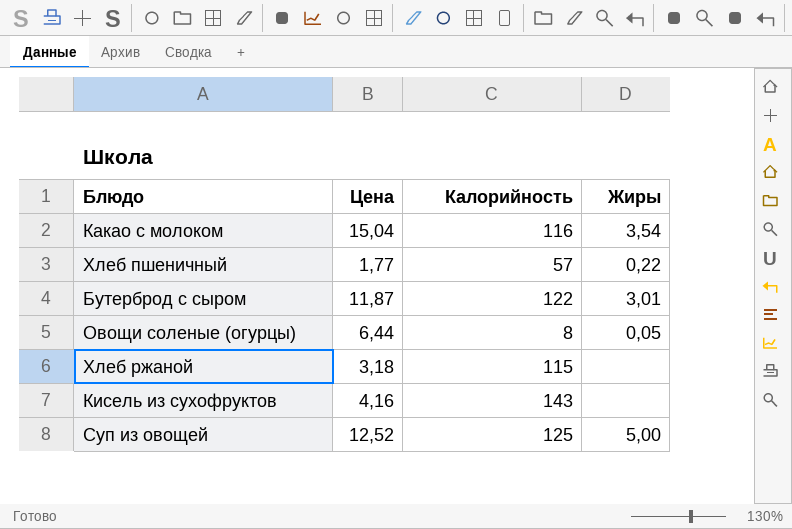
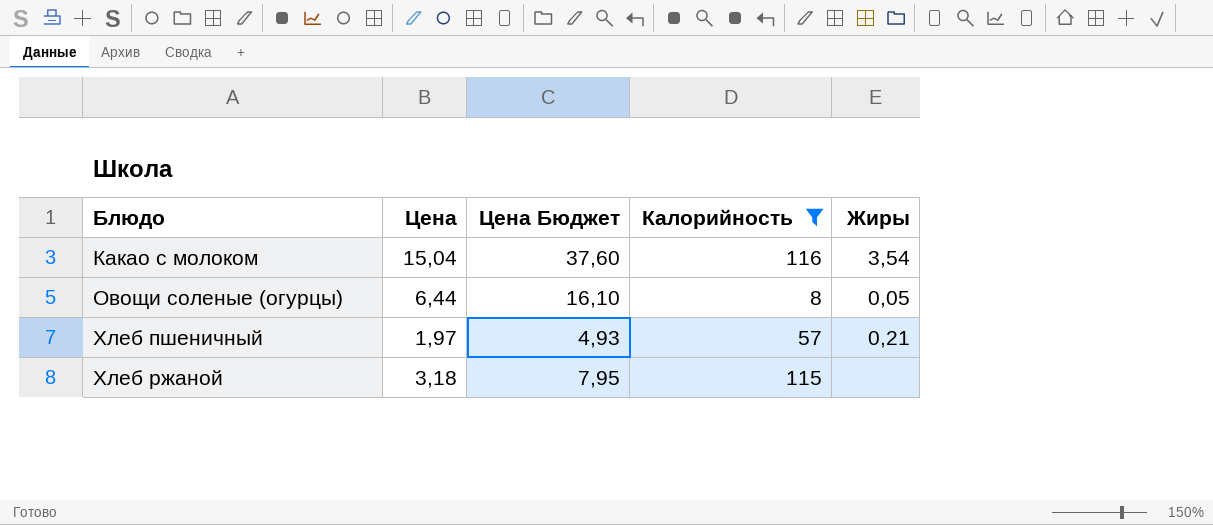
filter: none -> Калорийность <= 116
row order: none -> Блюдо ascending
column Цена Бюджет | formula: none -> [Цена] * 2,5
Хлеб пшеничный | Цена: 1,77 -> 1,97
Хлеб пшеничный | Жиры: 0,22 -> 0,21

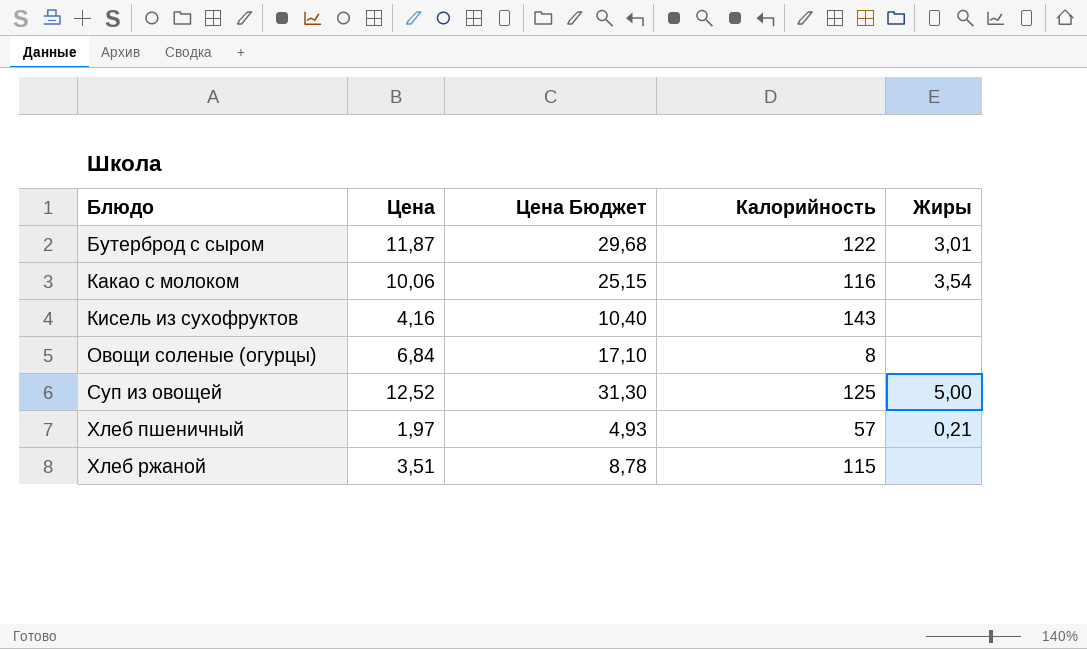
filter: Калорийность <= 116 -> none
Какао с молоком | Цена: 15,04 -> 10,06
Какао с молоком | Цена Бюджет: 37,60 -> 25,15
Овощи соленые (огурцы) | Цена: 6,44 -> 6,84
Овощи соленые (огурцы) | Цена Бюджет: 16,10 -> 17,10
Овощи соленые (огурцы) | Жиры: 0,05 -> none
Хлеб ржаной | Цена: 3,18 -> 3,51
Хлеб ржаной | Цена Бюджет: 7,95 -> 8,78

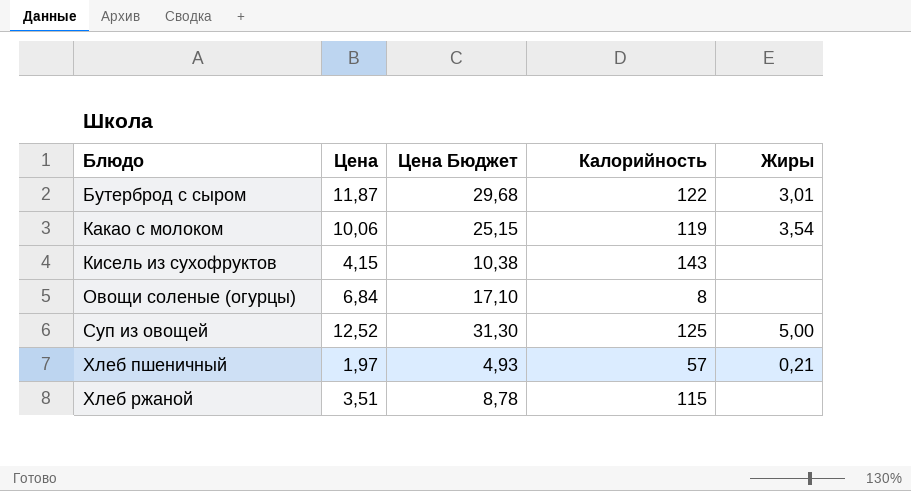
Какао с молоком | Калорийность: 116 -> 119
Кисель из сухофруктов | Цена: 4,16 -> 4,15
Кисель из сухофруктов | Цена Бюджет: 10,40 -> 10,38

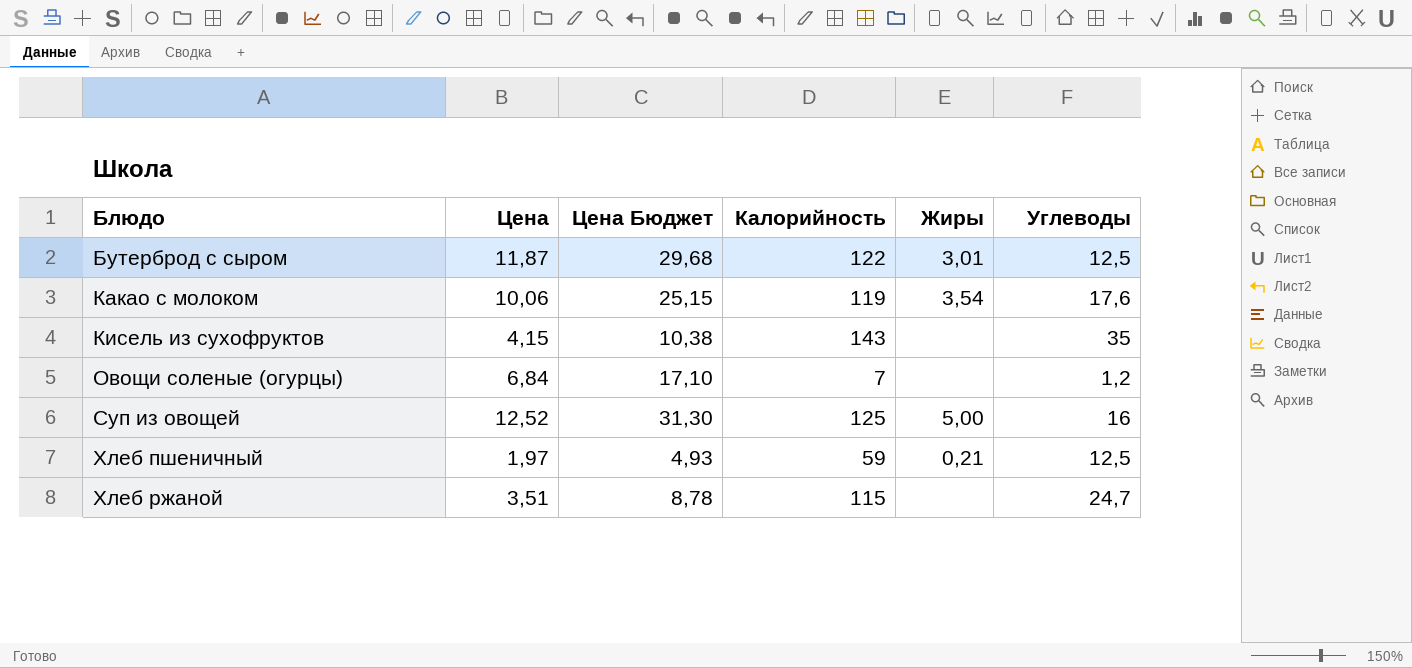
column Углеводы | position: none -> 6
Овощи соленые (огурцы) | Калорийность: 8 -> 7
Хлеб пшеничный | Калорийность: 57 -> 59

